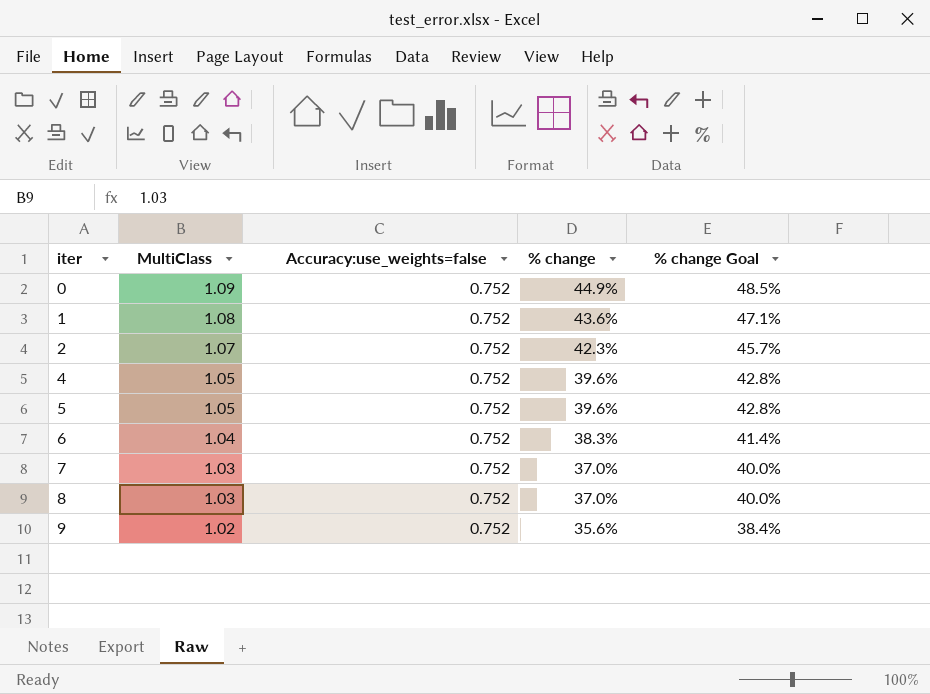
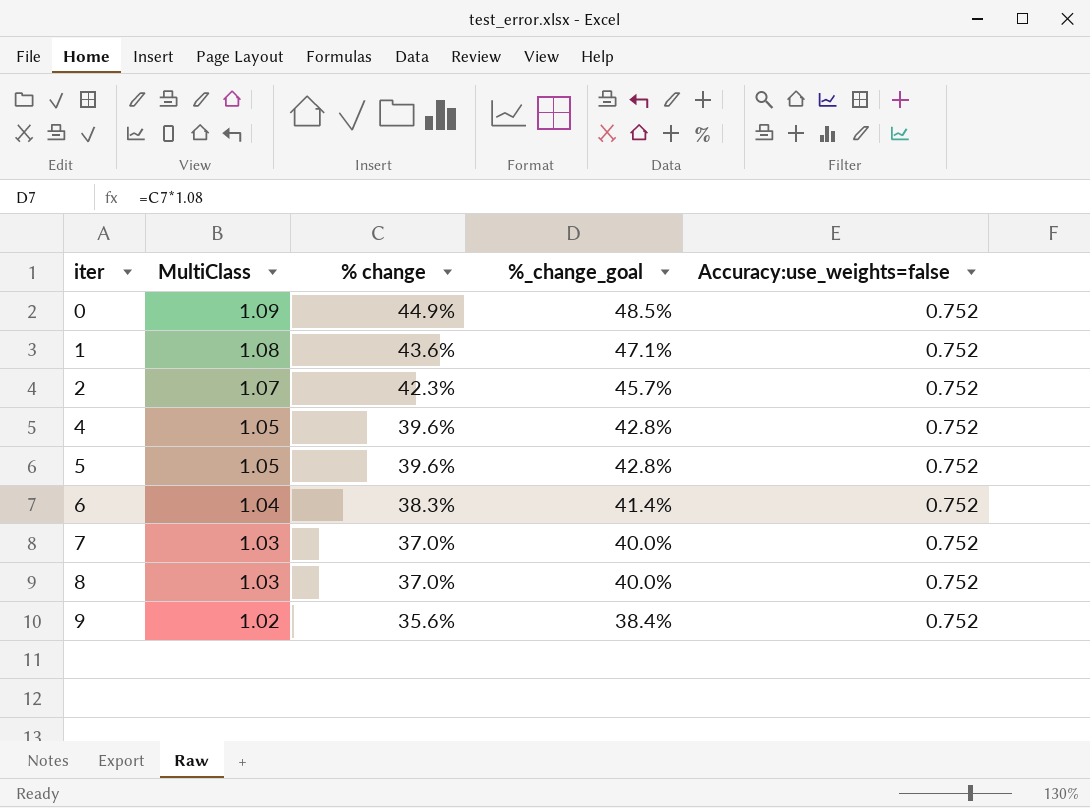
column name: % change Goal -> %_change_goal
column Accuracy:use_weights=false | position: 3 -> 5

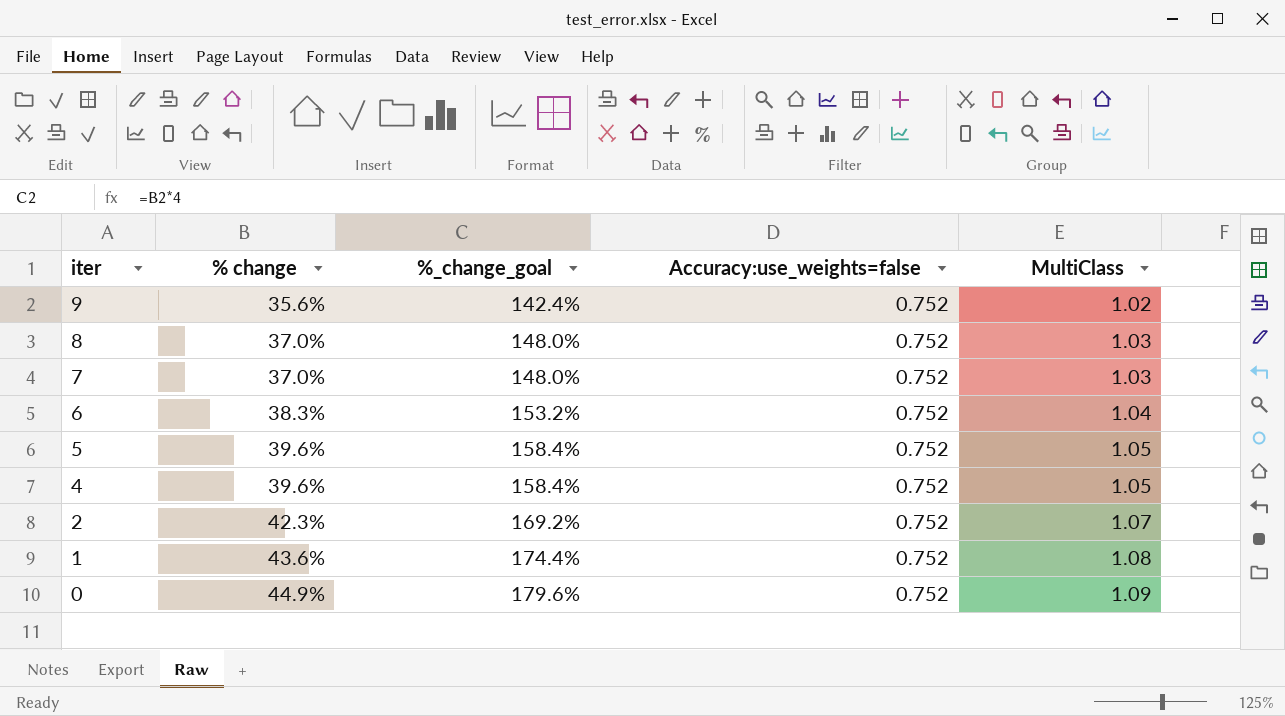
row order: iter ascending -> iter descending
column %_change_goal | formula: [% change] * 1.08 -> [% change] * 4
column MultiClass | position: 2 -> 5

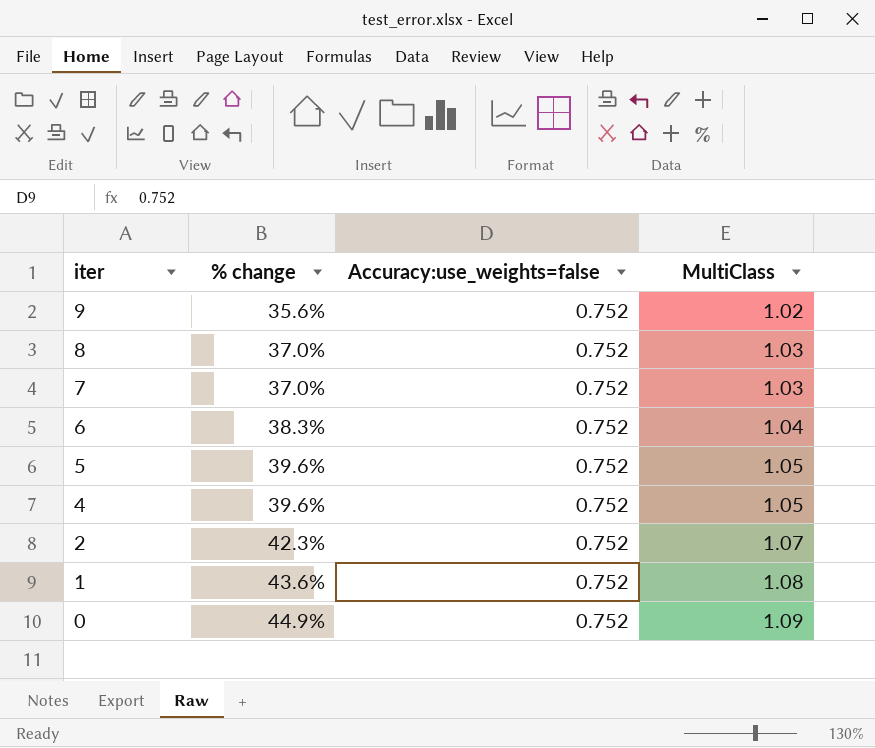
column %_change_goal | formula: [% change] * 4 -> none

